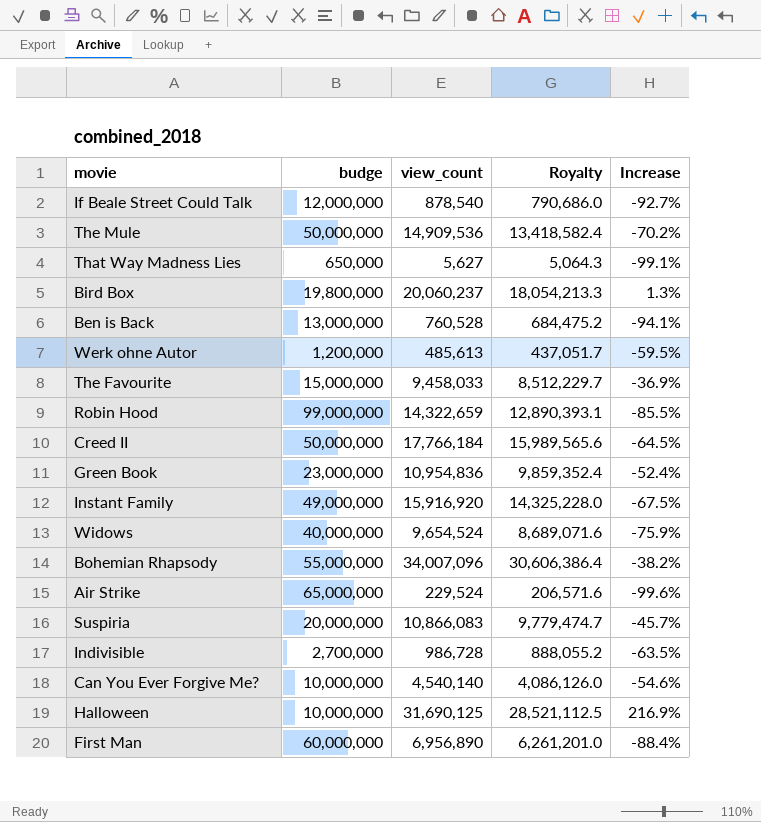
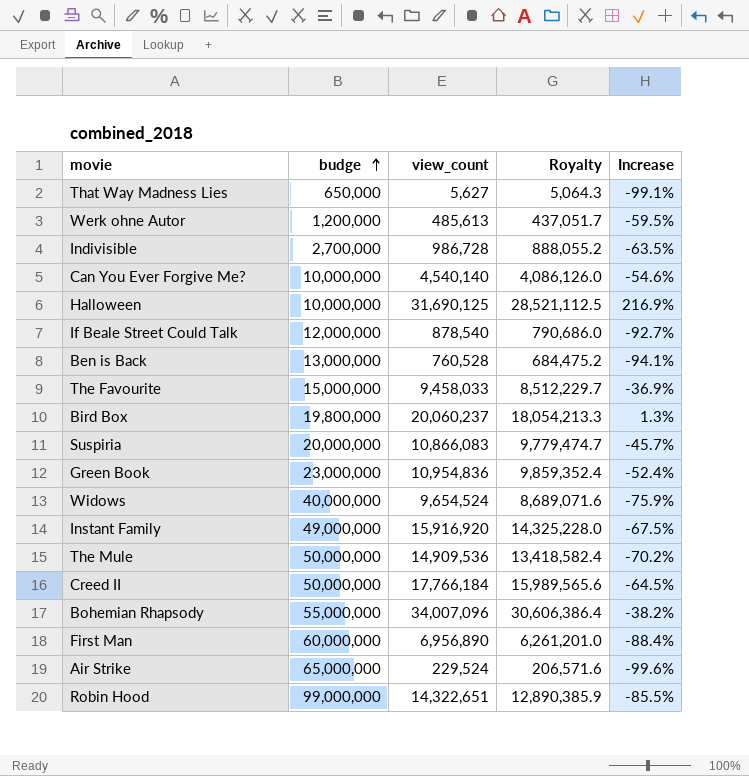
row order: none -> budge ascending
Robin Hood | view_count: 14,322,659 -> 14,322,651
Robin Hood | Royalty: 12,890,393.1 -> 12,890,385.9

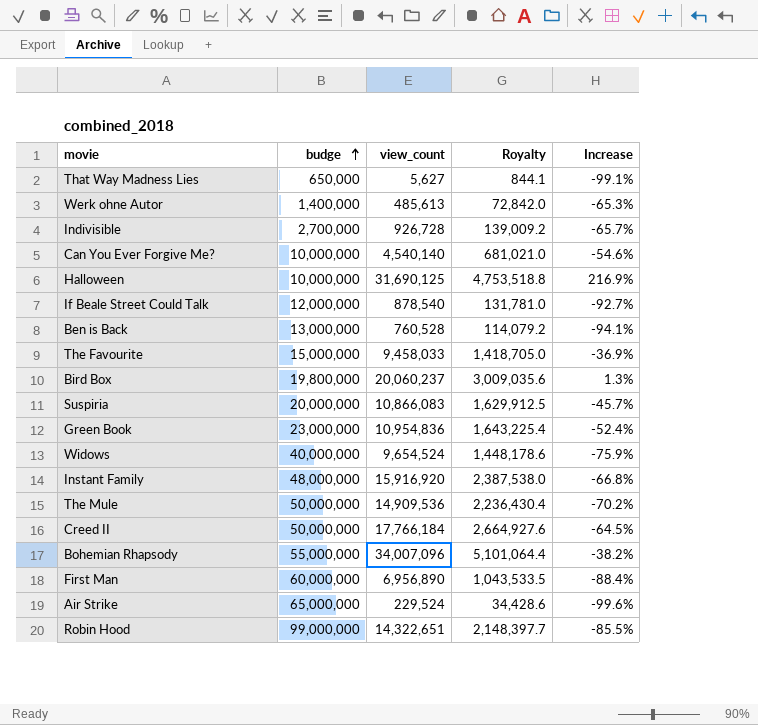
column Royalty | formula: [view_count] * 0.9 -> [view_count] * 0.15
Werk ohne Autor | budge: 1,200,000 -> 1,400,000
Werk ohne Autor | Increase: -59.5% -> -65.3%
Indivisible | view_count: 986,728 -> 926,728
Indivisible | Increase: -63.5% -> -65.7%
Instant Family | budge: 49,000,000 -> 48,000,000
Instant Family | Increase: -67.5% -> -66.8%

